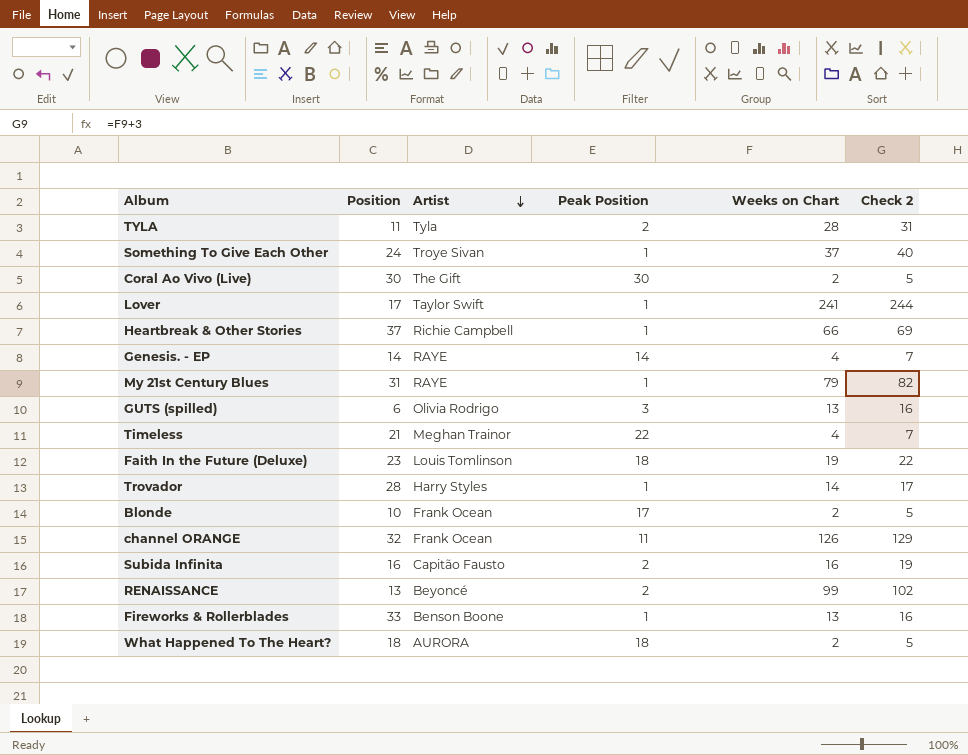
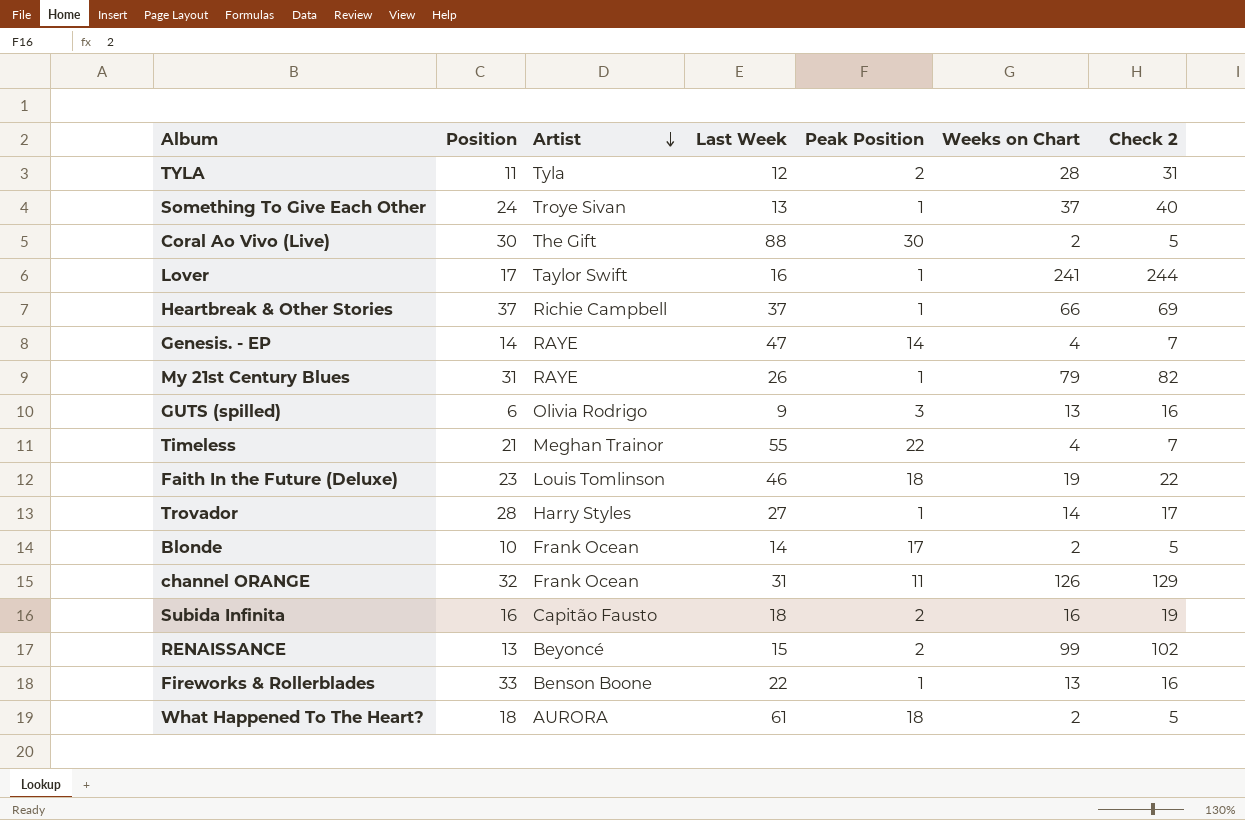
column Last Week | position: none -> 4

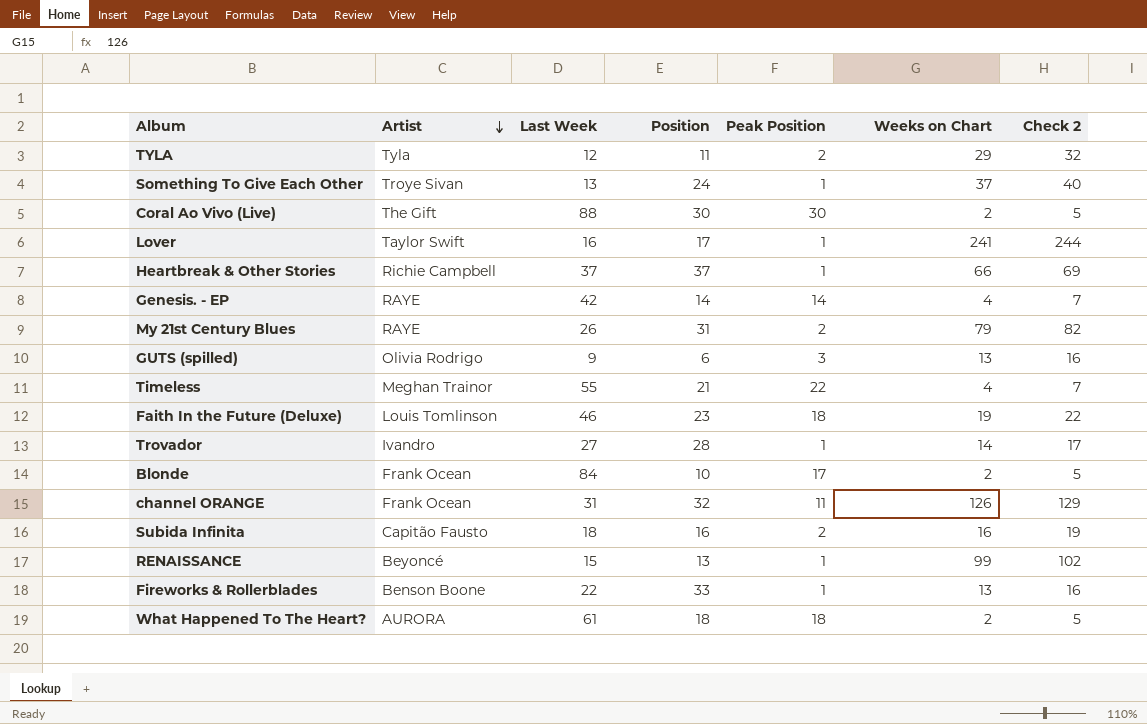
column Position | position: 2 -> 4
TYLA | Weeks on Chart: 28 -> 29
TYLA | Check 2: 31 -> 32
Genesis. - EP | Last Week: 47 -> 42
My 21st Century Blues | Peak Position: 1 -> 2
Trovador | Artist: Harry Styles -> Ivandro
Blonde | Last Week: 14 -> 84
RENAISSANCE | Peak Position: 2 -> 1

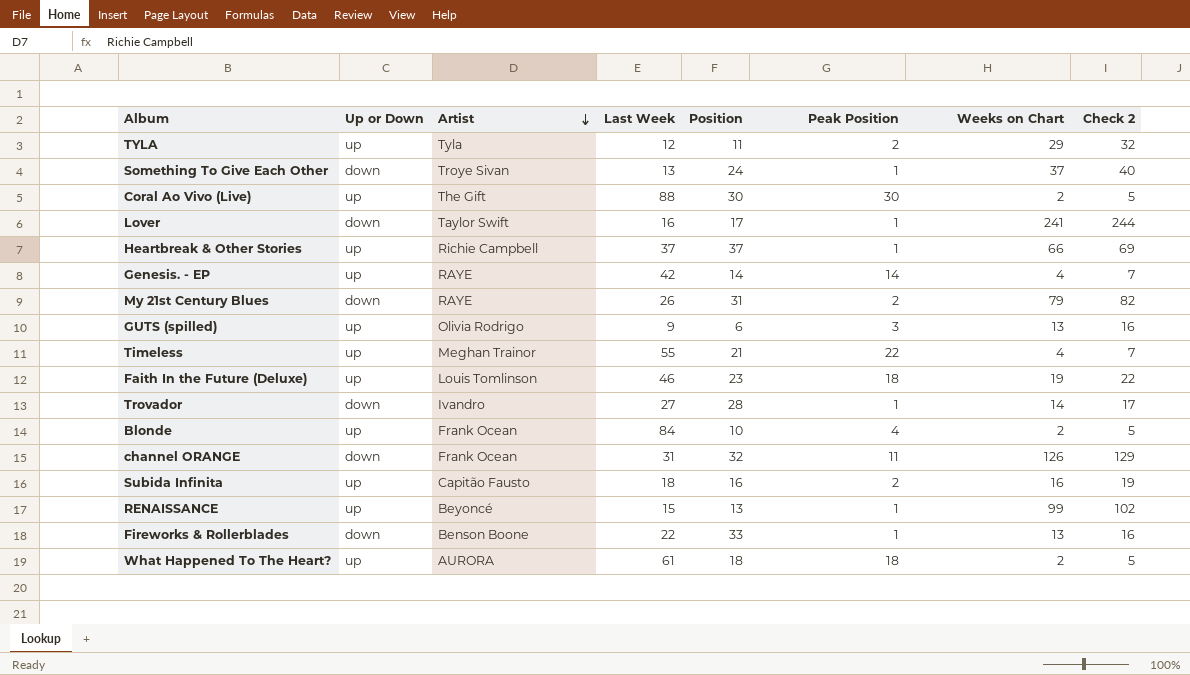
column Up or Down | position: none -> 2
Blonde | Peak Position: 17 -> 4

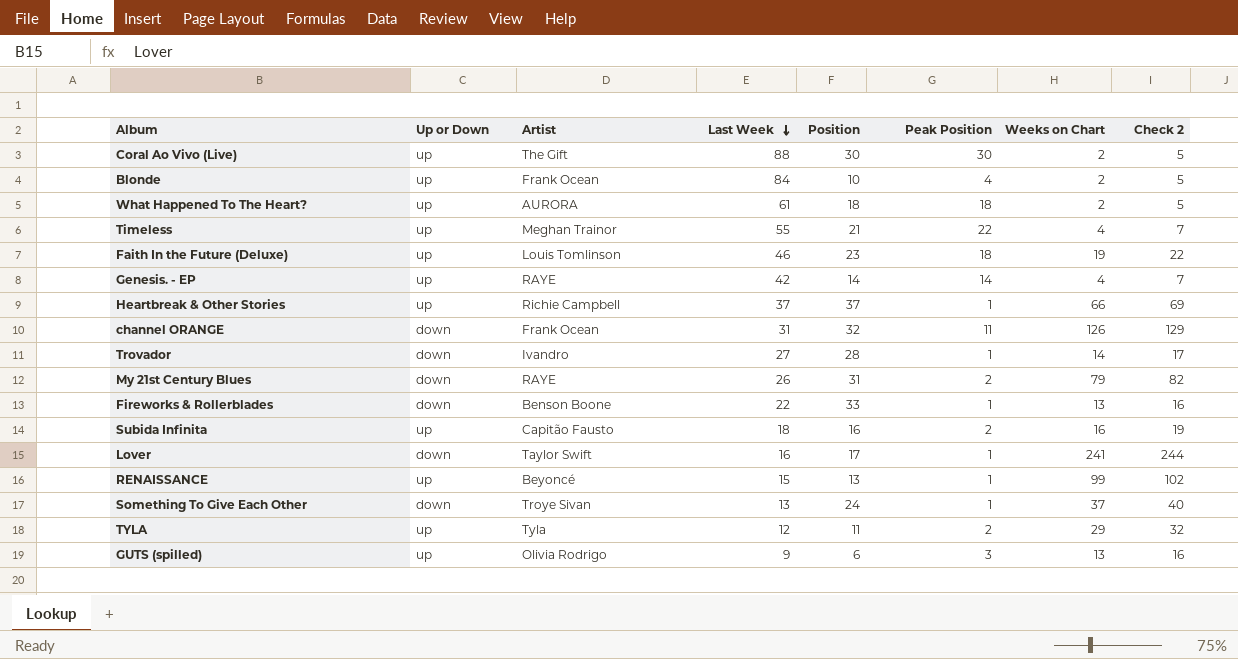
row order: Artist descending -> Last Week descending

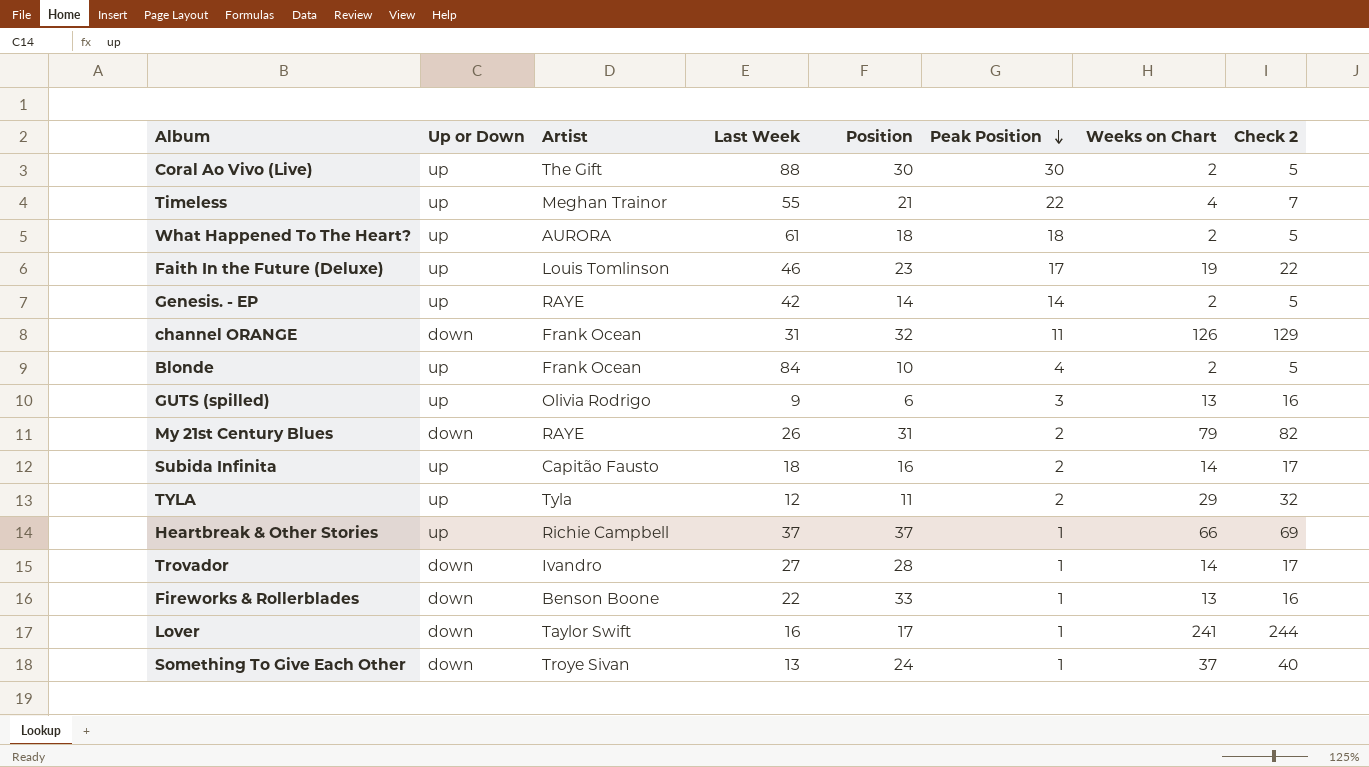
row order: Last Week descending -> Peak Position descending
row RENAISSANCE: up | Beyoncé | 15 | 13 | 1 | 99 | 102 -> none
Faith In the Future (Deluxe) | Peak Position: 18 -> 17
Genesis. - EP | Weeks on Chart: 4 -> 2
Genesis. - EP | Check 2: 7 -> 5
Subida Infinita | Weeks on Chart: 16 -> 14
Subida Infinita | Check 2: 19 -> 17

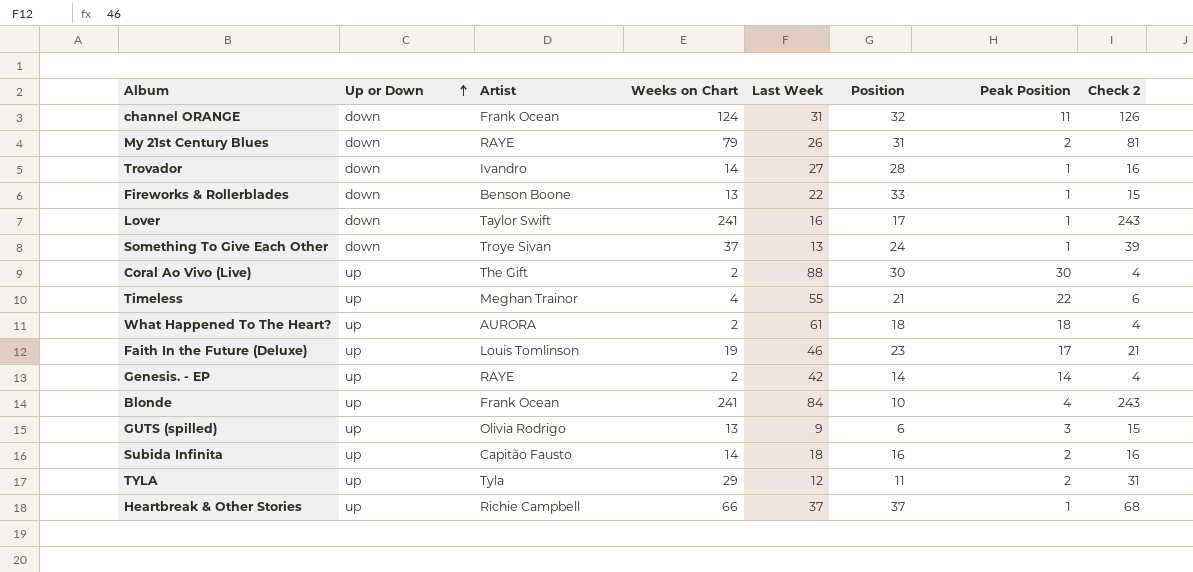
row order: Peak Position descending -> Up or Down ascending
column Weeks on Chart | position: 7 -> 4
column Check 2 | formula: [Weeks on Chart] + 3 -> [Weeks on Chart] + 2
channel ORANGE | Weeks on Chart: 126 -> 124
Blonde | Weeks on Chart: 2 -> 241

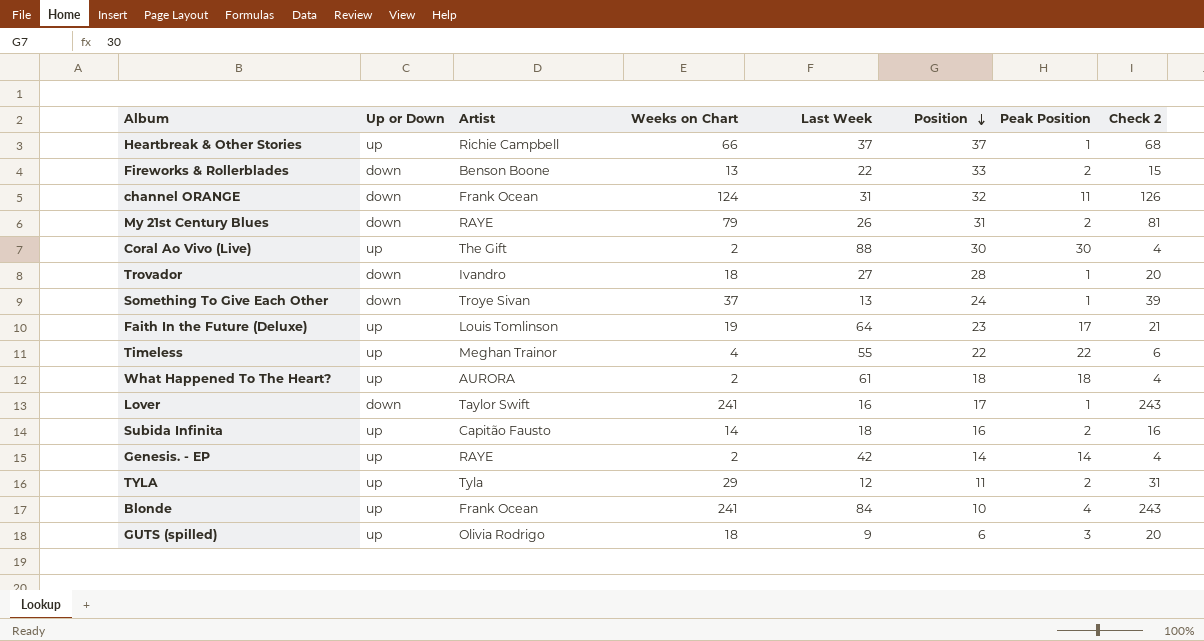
row order: Up or Down ascending -> Position descending
Fireworks & Rollerblades | Peak Position: 1 -> 2
Trovador | Weeks on Chart: 14 -> 18
Trovador | Check 2: 16 -> 20
Faith In the Future (Deluxe) | Last Week: 46 -> 64
Timeless | Position: 21 -> 22
GUTS (spilled) | Weeks on Chart: 13 -> 18
GUTS (spilled) | Check 2: 15 -> 20

